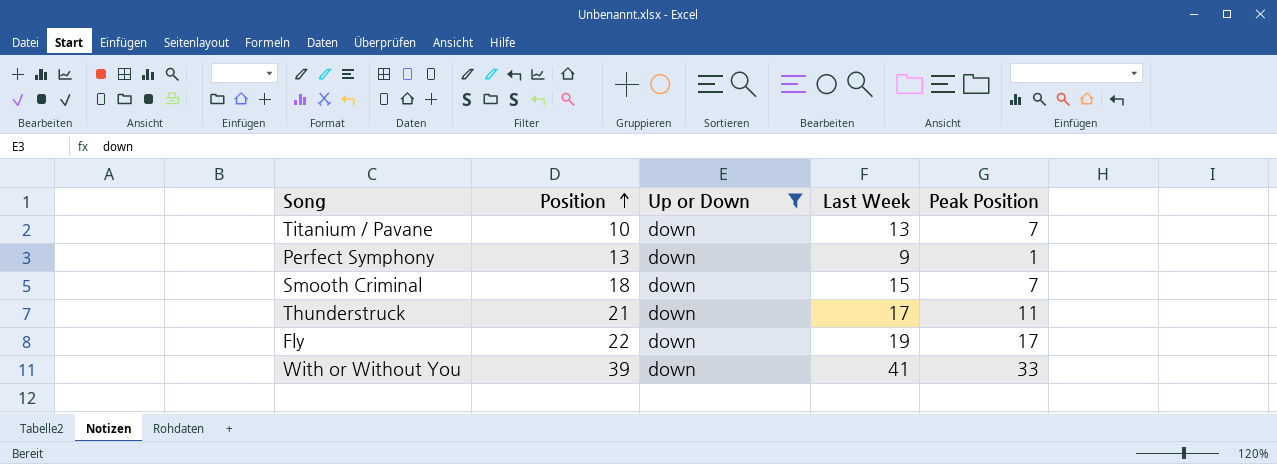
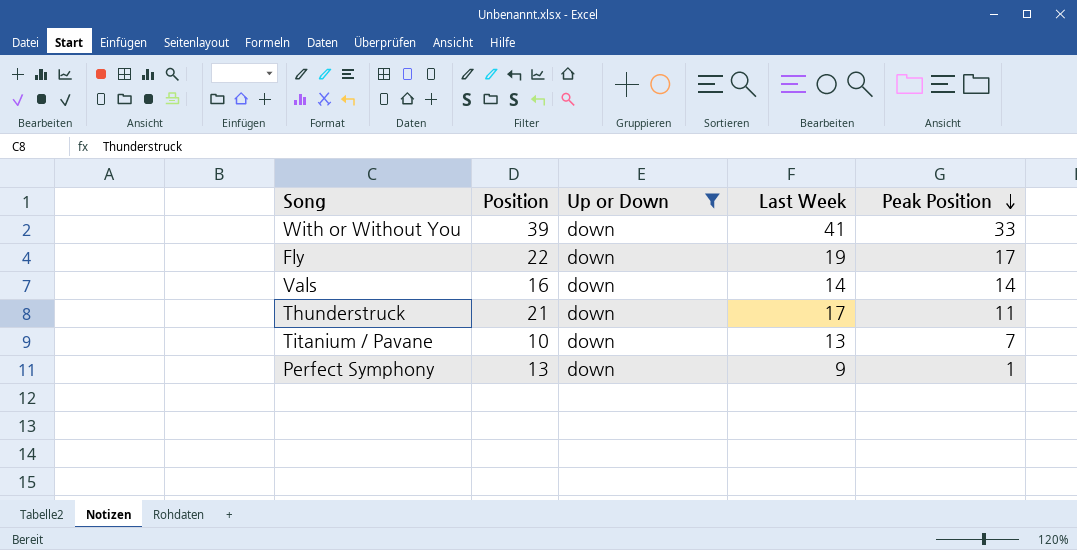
row order: Position ascending -> Peak Position descending
row Smooth Criminal: 18 | down | 15 | 7 -> none
row Vals: none -> 16 | down | 14 | 14

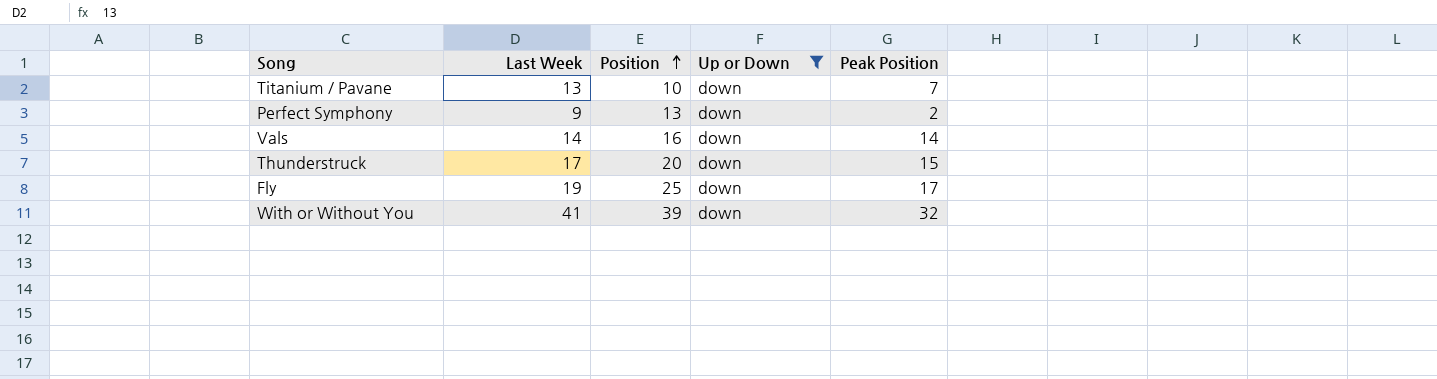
row order: Peak Position descending -> Position ascending
column Last Week | position: 4 -> 2
Perfect Symphony | Peak Position: 1 -> 2
Thunderstruck | Position: 21 -> 20
Thunderstruck | Peak Position: 11 -> 15
Fly | Position: 22 -> 25
With or Without You | Peak Position: 33 -> 32

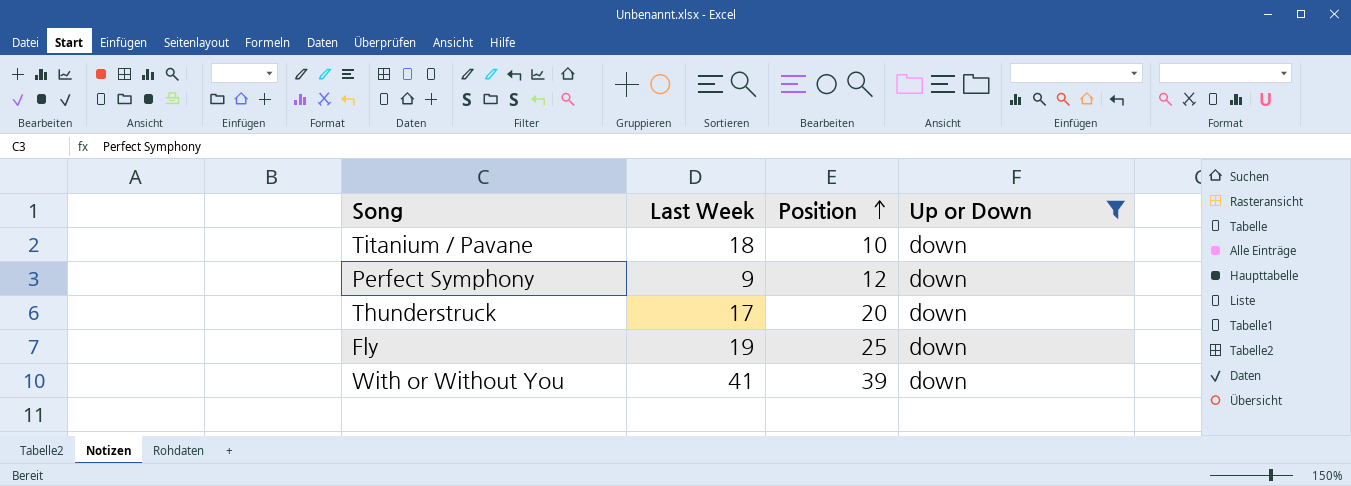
column Peak Position | position: 5 -> none
row Vals: 14 | 16 | down | 14 -> none
Titanium / Pavane | Last Week: 13 -> 18
Perfect Symphony | Position: 13 -> 12

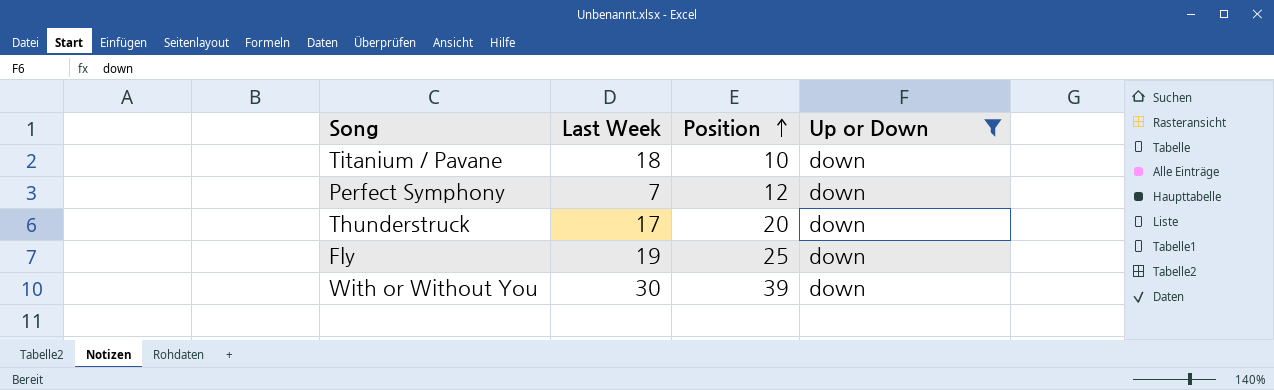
Perfect Symphony | Last Week: 9 -> 7
With or Without You | Last Week: 41 -> 30

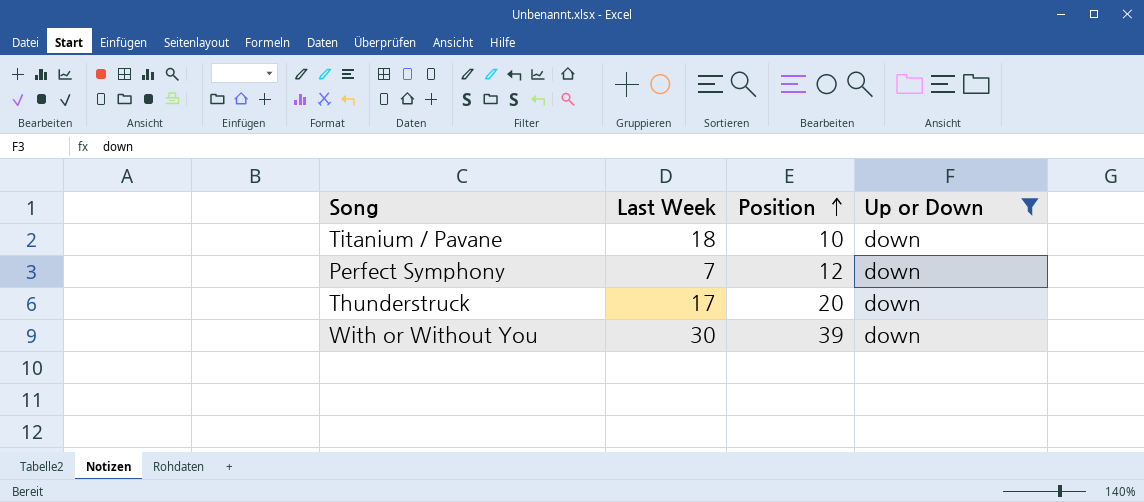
row Fly: 19 | 25 | down -> none

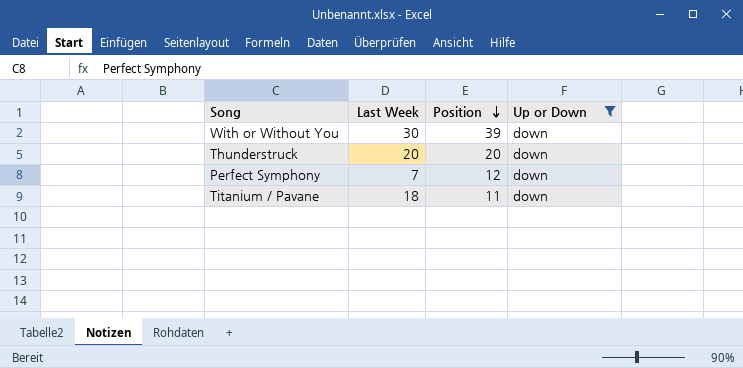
row order: Position ascending -> Position descending
Thunderstruck | Last Week: 17 -> 20
Titanium / Pavane | Position: 10 -> 11

